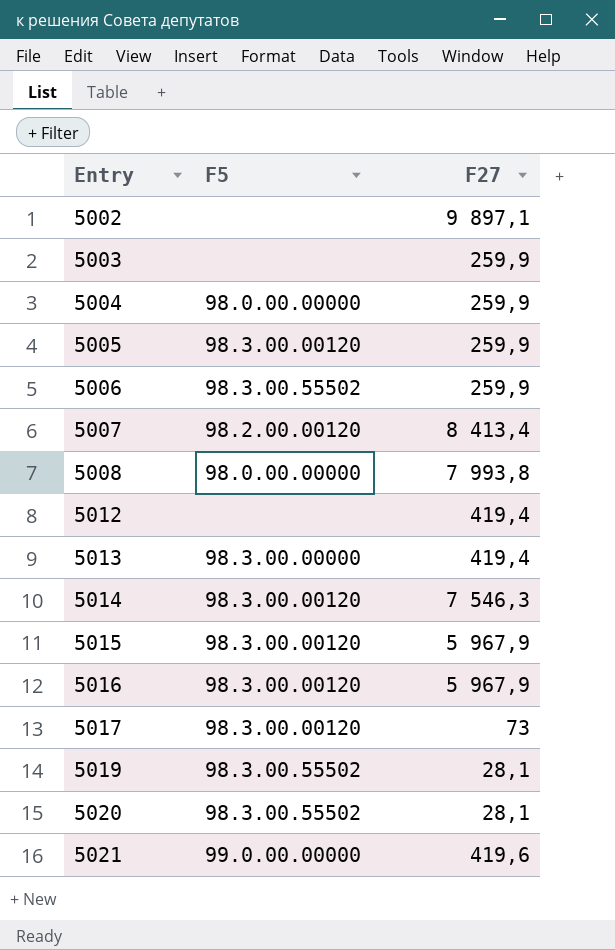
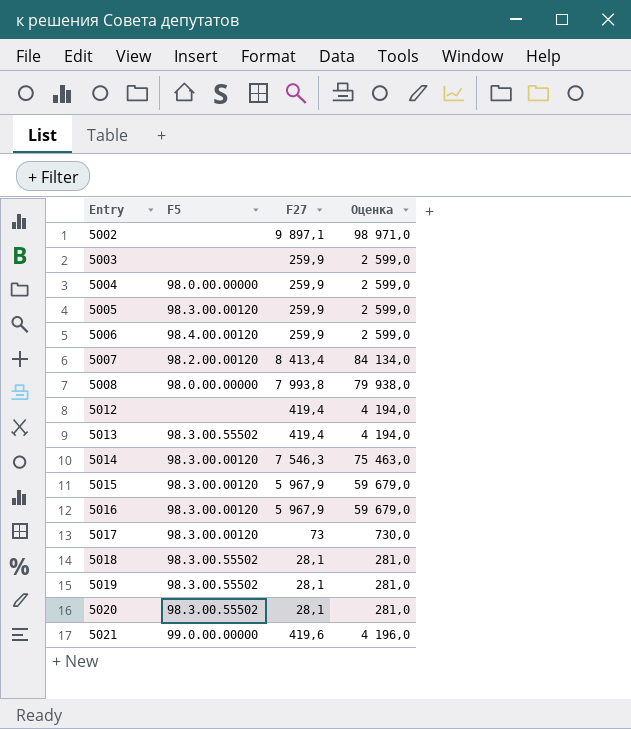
column Оценка | formula: none -> [F27] * 10
5006 | F5: 98.3.00.55502 -> 98.4.00.00120
5013 | F5: 98.3.00.00000 -> 98.3.00.55502
row 5018: none -> 98.3.00.55502 | 28,1 | 281,0

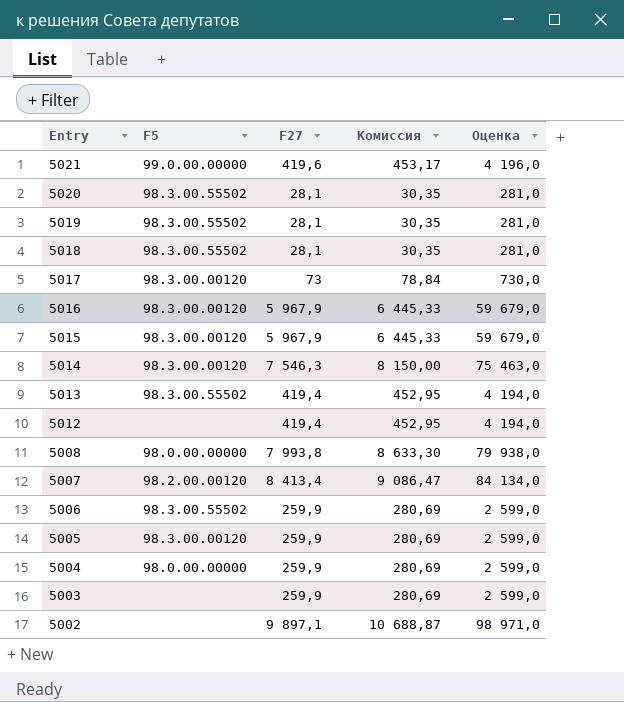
row order: Entry ascending -> Entry descending
column Комиссия | formula: none -> [F27] * 1,08
5006 | F5: 98.4.00.00120 -> 98.3.00.55502

